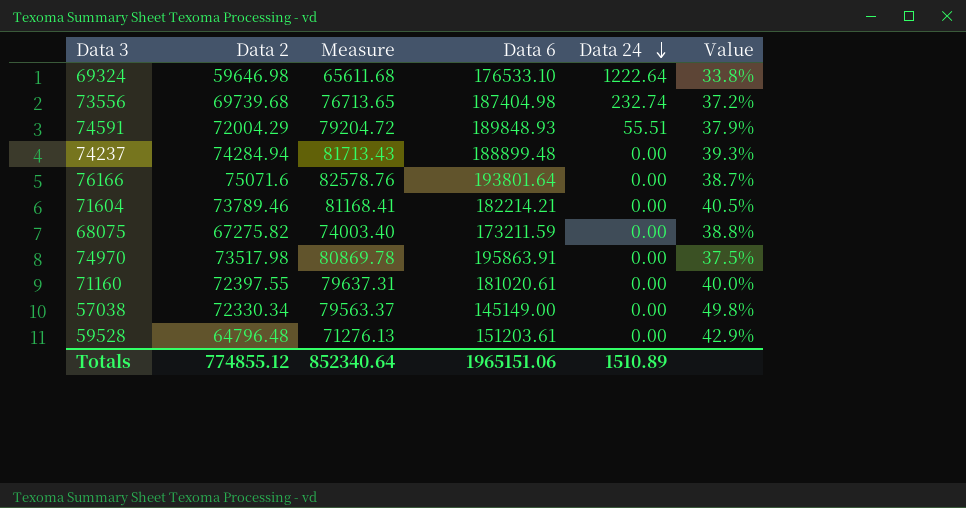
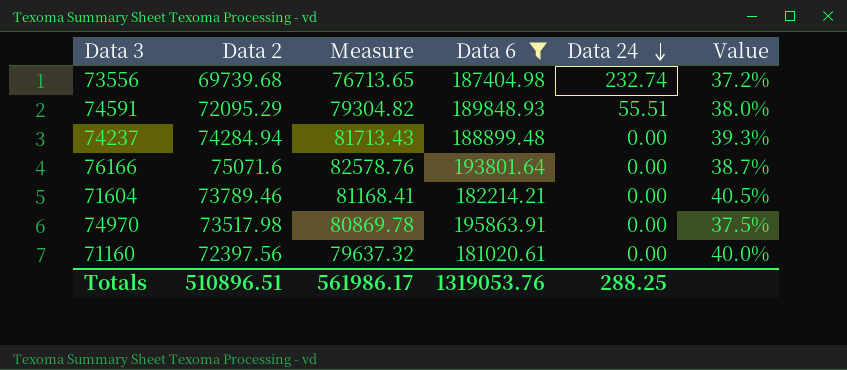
filter: none -> Data 6 >= 181020.61
74591 | Data 2: 72004.29 -> 72095.29
74591 | Measure: 79204.72 -> 79304.82
74591 | Value: 37.9% -> 38.0%
71160 | Data 2: 72397.55 -> 72397.56
71160 | Measure: 79637.31 -> 79637.32
Totals | Data 2: 774855.12 -> 510896.51
Totals | Measure: 852340.64 -> 561986.17
Totals | Data 6: 1965151.06 -> 1319053.76
Totals | Data 24: 1510.89 -> 288.25

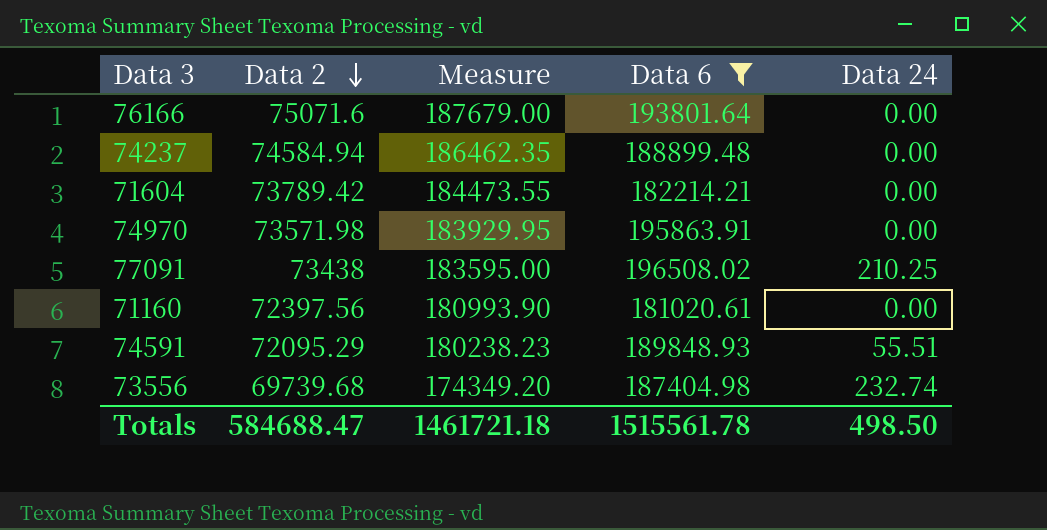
row order: Data 24 descending -> Data 2 descending
column Value | formula: [Data 2] / [Data 6] -> none
column Measure | formula: [Data 2] * 1.1 -> [Data 2] * 2.5
74237 | Data 2: 74284.94 -> 74584.94
71604 | Data 2: 73789.46 -> 73789.42
74970 | Data 2: 73517.98 -> 73571.98
row 77091: none -> 73438 | 183595.00 | 196508.02 | 210.25
Totals | Data 2: 510896.51 -> 584688.47
Totals | Measure: 561986.17 -> 1461721.18
Totals | Data 6: 1319053.76 -> 1515561.78
Totals | Data 24: 288.25 -> 498.50

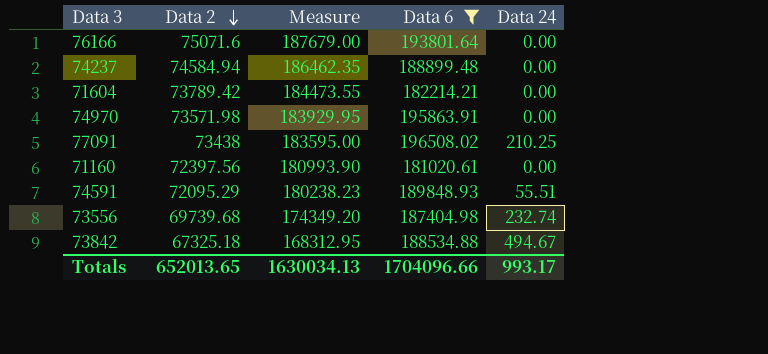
row 73842: none -> 67325.18 | 168312.95 | 188534.88 | 494.67
Totals | Data 2: 584688.47 -> 652013.65
Totals | Measure: 1461721.18 -> 1630034.13
Totals | Data 6: 1515561.78 -> 1704096.66
Totals | Data 24: 498.50 -> 993.17

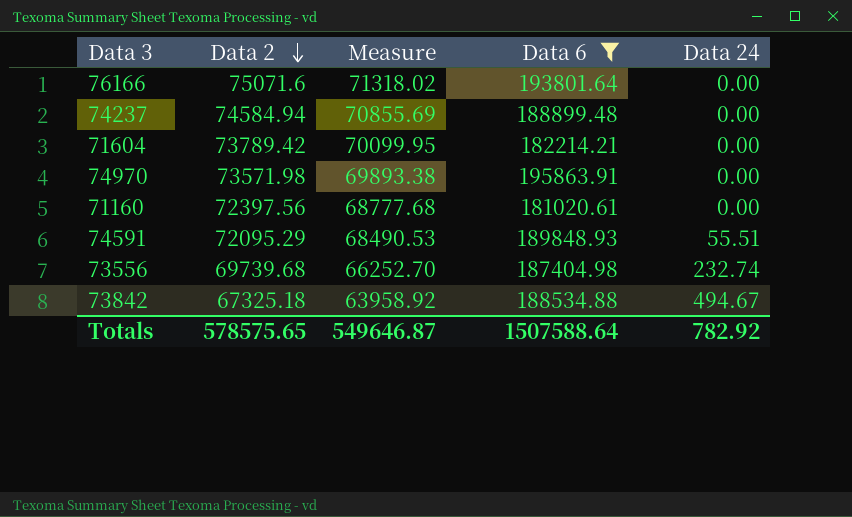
column Measure | formula: [Data 2] * 2.5 -> [Data 2] * 0.95
row 77091: 73438 | 183595.00 | 196508.02 | 210.25 -> none
Totals | Data 2: 652013.65 -> 578575.65
Totals | Measure: 1630034.13 -> 549646.87
Totals | Data 6: 1704096.66 -> 1507588.64
Totals | Data 24: 993.17 -> 782.92

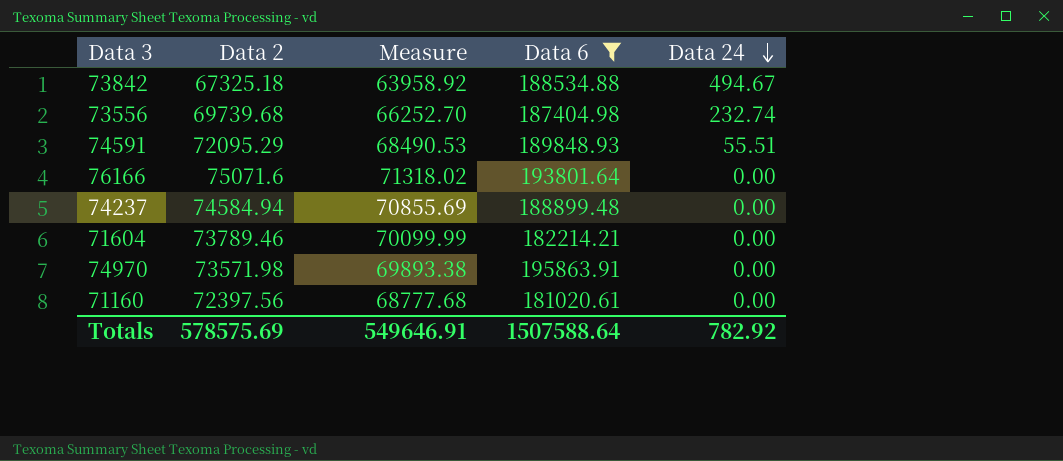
row order: Data 2 descending -> Data 24 descending
71604 | Data 2: 73789.42 -> 73789.46
71604 | Measure: 70099.95 -> 70099.99
Totals | Data 2: 578575.65 -> 578575.69
Totals | Measure: 549646.87 -> 549646.91

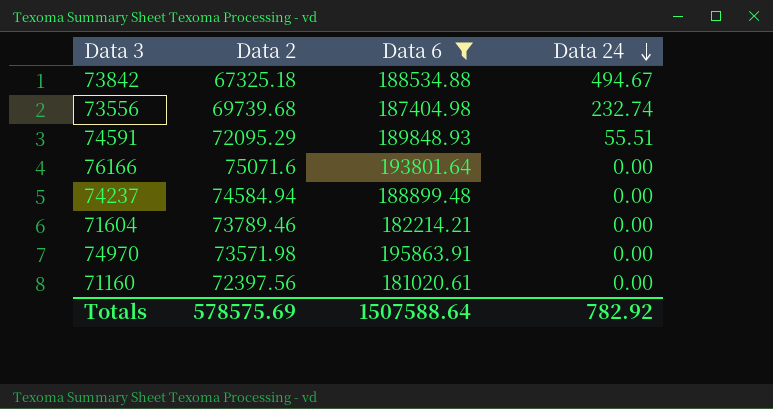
column Measure | formula: [Data 2] * 0.95 -> none

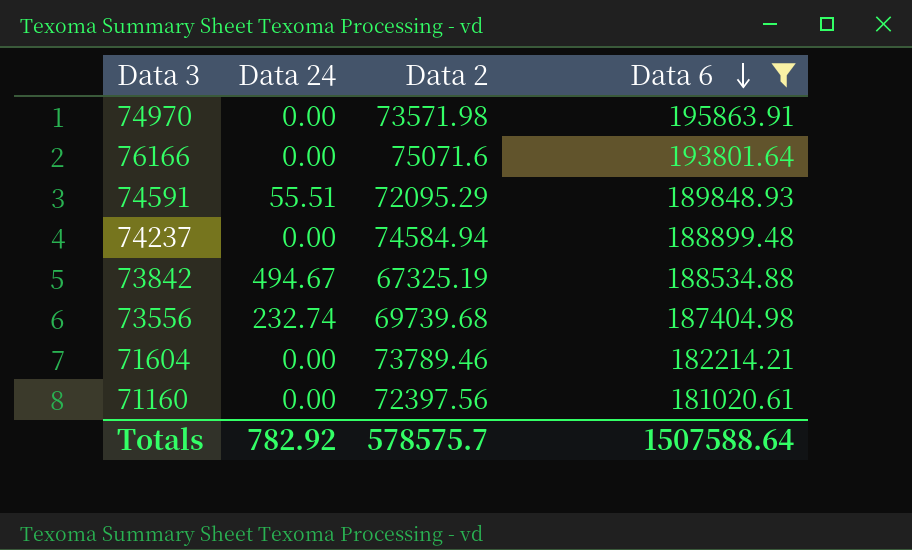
row order: Data 24 descending -> Data 6 descending
column Data 24 | position: 4 -> 2
73842 | Data 2: 67325.18 -> 67325.19
Totals | Data 2: 578575.69 -> 578575.7

